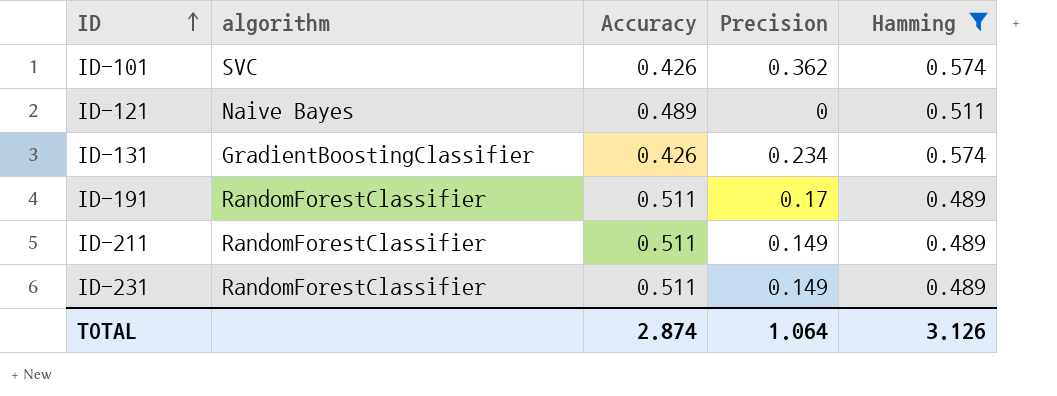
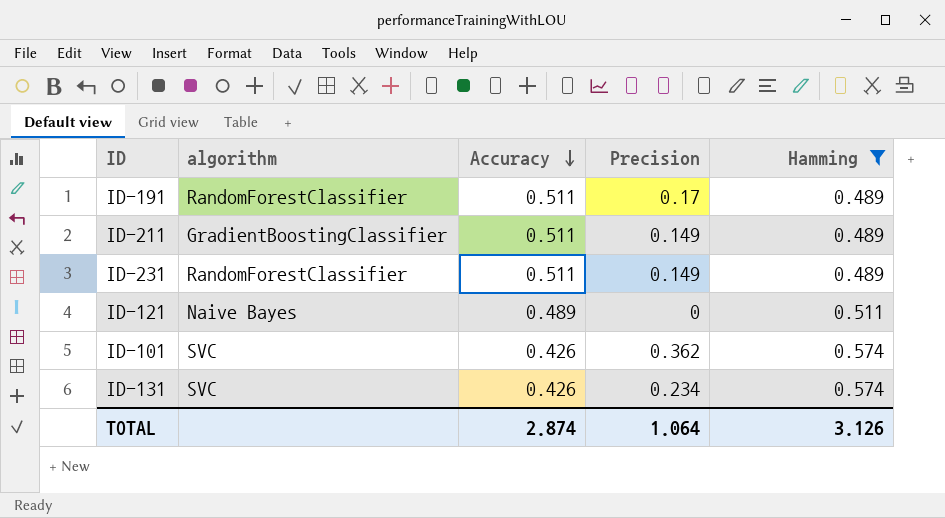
row order: ID ascending -> Accuracy descending
ID-211 | algorithm: RandomForestClassifier -> GradientBoostingClassifier
ID-131 | algorithm: GradientBoostingClassifier -> SVC

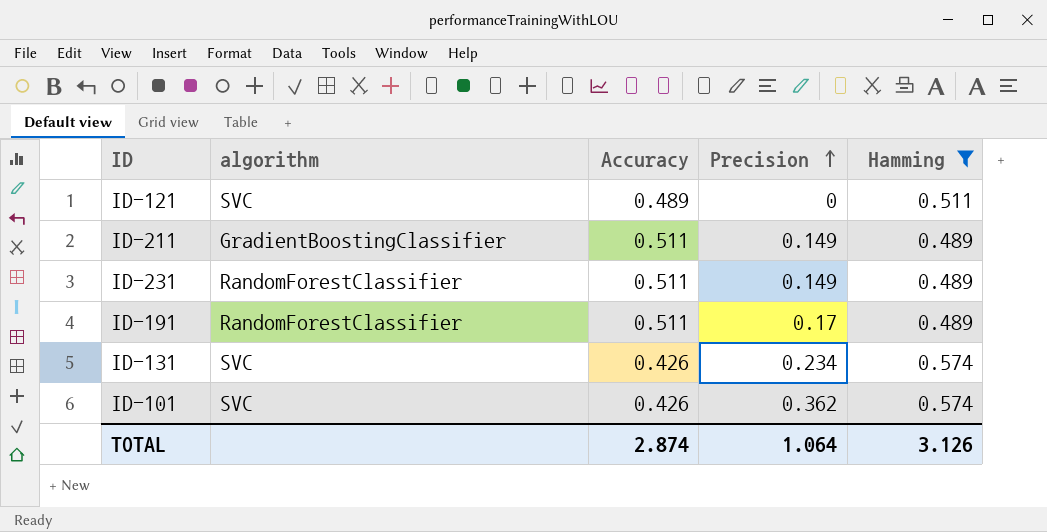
row order: Accuracy descending -> Precision ascending
ID-121 | algorithm: Naive Bayes -> SVC

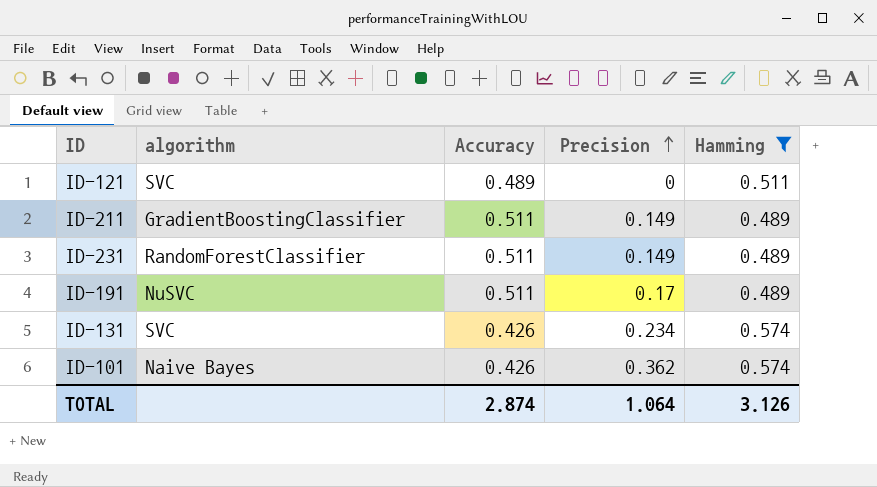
ID-191 | algorithm: RandomForestClassifier -> NuSVC
ID-101 | algorithm: SVC -> Naive Bayes

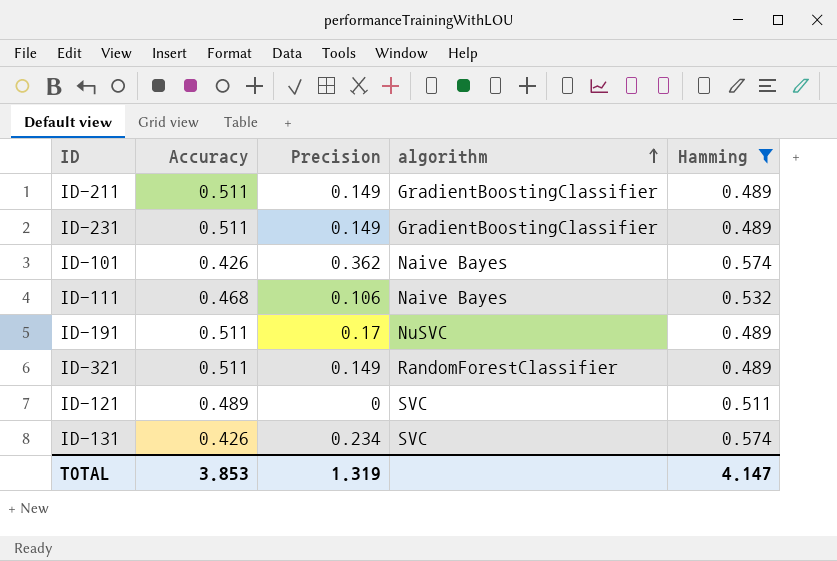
row order: Precision ascending -> algorithm ascending
column algorithm | position: 2 -> 4
ID-231 | algorithm: RandomForestClassifier -> GradientBoostingClassifier
row ID-111: none -> 0.468 | 0.106 | Naive Bayes | 0.532
row ID-321: none -> 0.511 | 0.149 | RandomForestClassifier | 0.489
TOTAL | Accuracy: 2.874 -> 3.853
TOTAL | Precision: 1.064 -> 1.319
TOTAL | Hamming: 3.126 -> 4.147

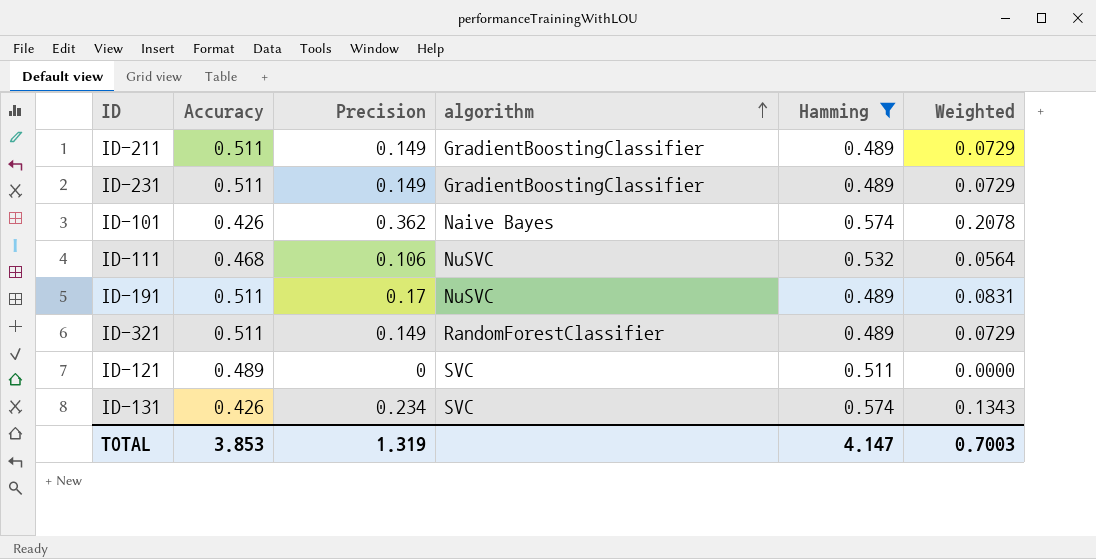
column Weighted | formula: none -> [Precision] * [Hamming]
ID-111 | algorithm: Naive Bayes -> NuSVC

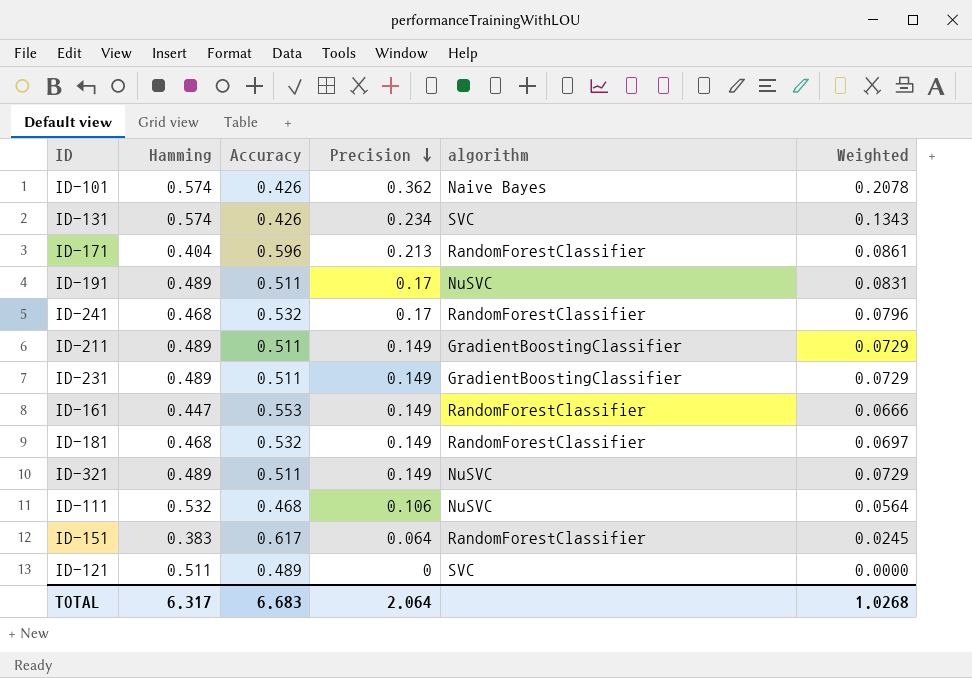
filter: Hamming >= 0.489 -> none
row order: algorithm ascending -> Precision descending
column Hamming | position: 5 -> 2
ID-321 | algorithm: RandomForestClassifier -> NuSVC
TOTAL | Hamming: 4.147 -> 6.317
TOTAL | Accuracy: 3.853 -> 6.683
TOTAL | Precision: 1.319 -> 2.064
TOTAL | Weighted: 0.7003 -> 1.0268

